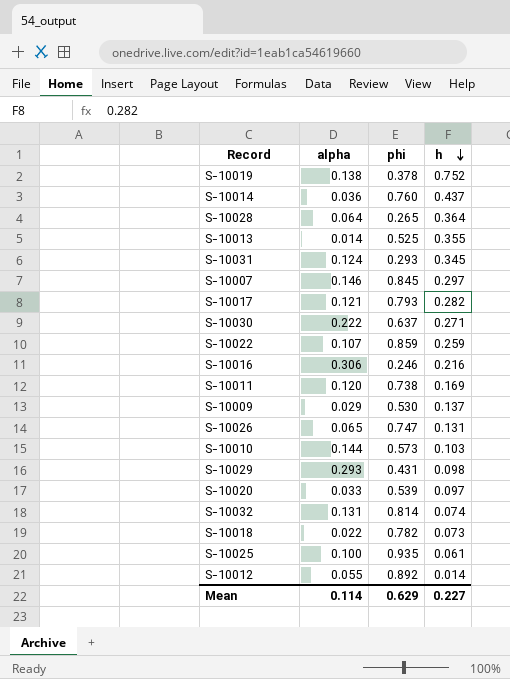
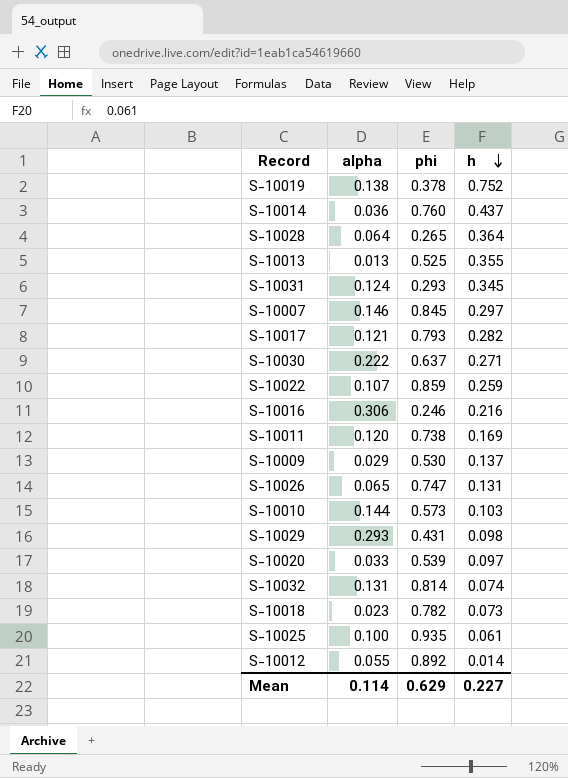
S-10013 | alpha: 0.014 -> 0.013
S-10018 | alpha: 0.022 -> 0.023

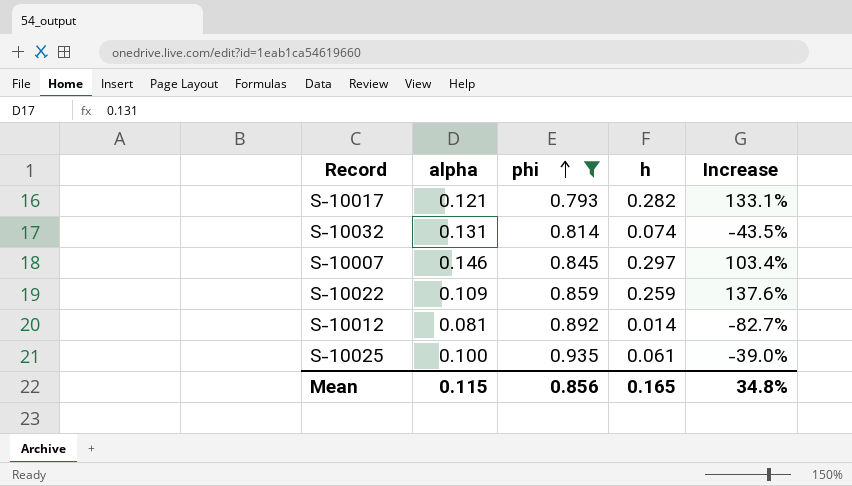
filter: none -> phi >= 0.793
row order: h descending -> phi ascending
column Increase | formula: none -> ([h] - [alpha]) / [alpha]
S-10022 | alpha: 0.107 -> 0.109
S-10012 | alpha: 0.055 -> 0.081
Mean | alpha: 0.114 -> 0.115
Mean | phi: 0.629 -> 0.856
Mean | h: 0.227 -> 0.165

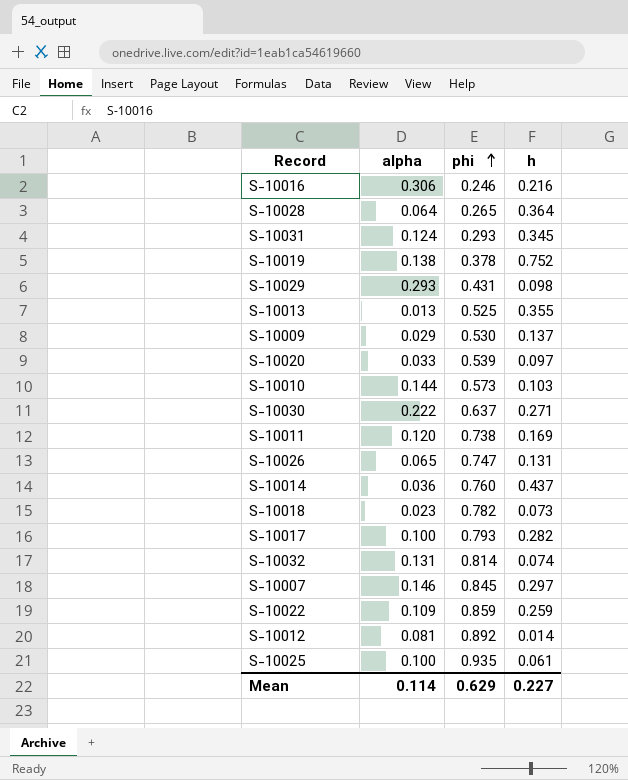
filter: phi >= 0.793 -> none
column Increase | formula: ([h] - [alpha]) / [alpha] -> none
S-10017 | alpha: 0.121 -> 0.100
Mean | alpha: 0.115 -> 0.114
Mean | phi: 0.856 -> 0.629
Mean | h: 0.165 -> 0.227

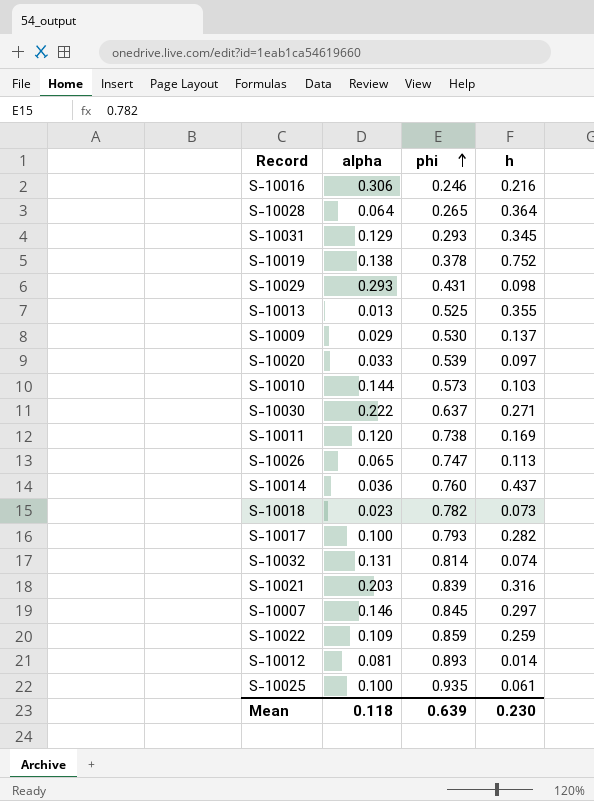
S-10031 | alpha: 0.124 -> 0.129
S-10026 | h: 0.131 -> 0.113
row S-10021: none -> 0.203 | 0.839 | 0.316
S-10012 | phi: 0.892 -> 0.893
Mean | alpha: 0.114 -> 0.118
Mean | phi: 0.629 -> 0.639
Mean | h: 0.227 -> 0.230

